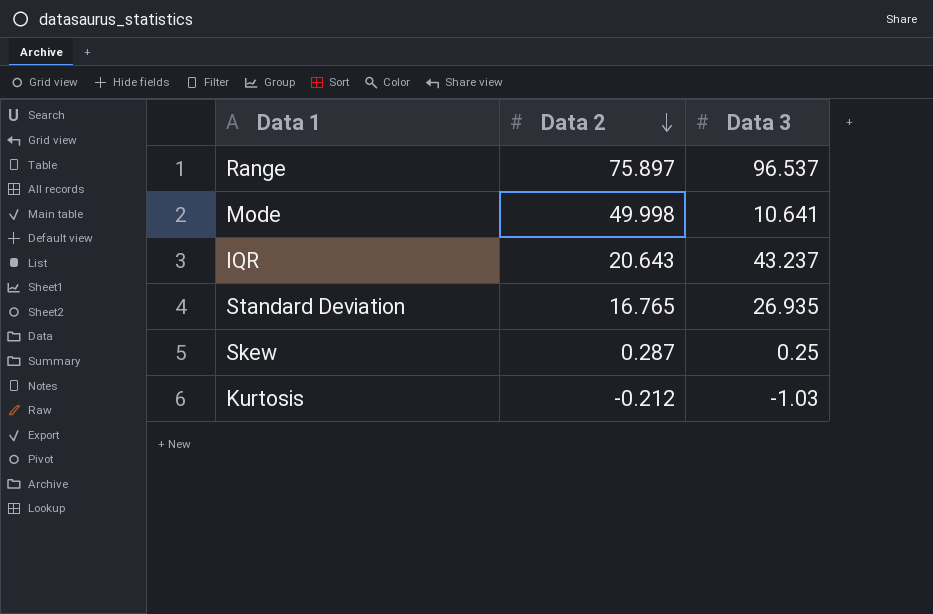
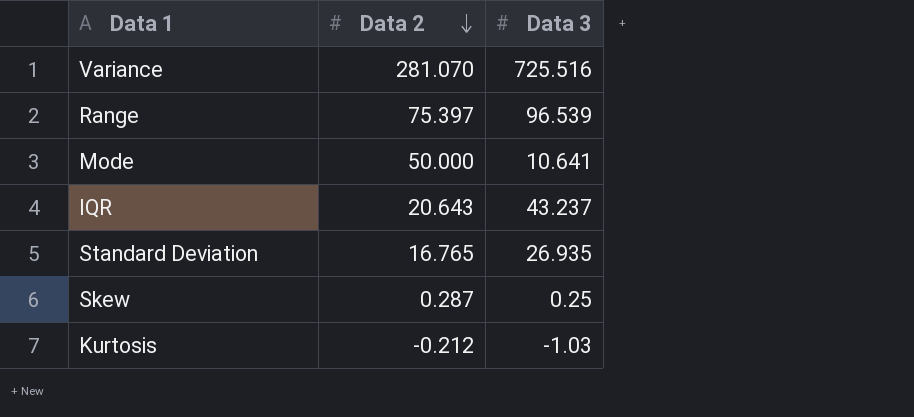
row Variance: none -> 281.070 | 725.516
Range | Data 2: 75.897 -> 75.397
Range | Data 3: 96.537 -> 96.539
Mode | Data 2: 49.998 -> 50.000

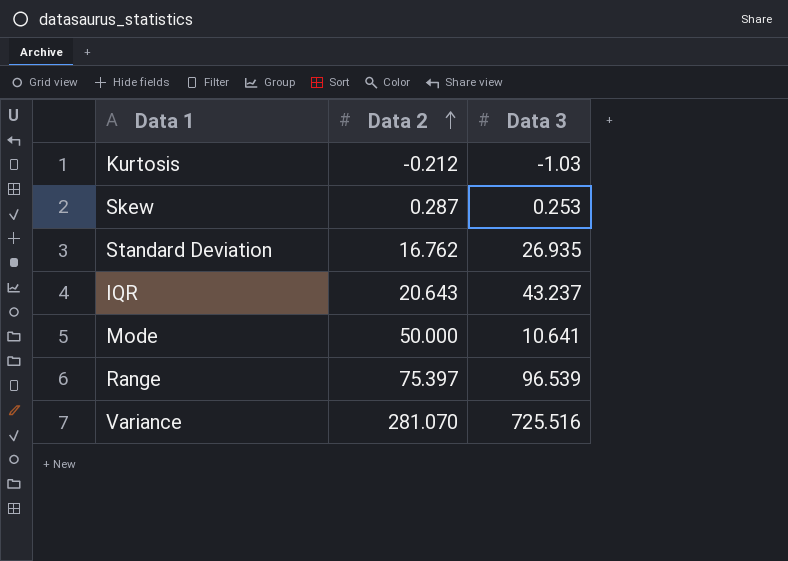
row order: Data 2 descending -> Data 2 ascending
Skew | Data 3: 0.25 -> 0.253
Standard Deviation | Data 2: 16.765 -> 16.762

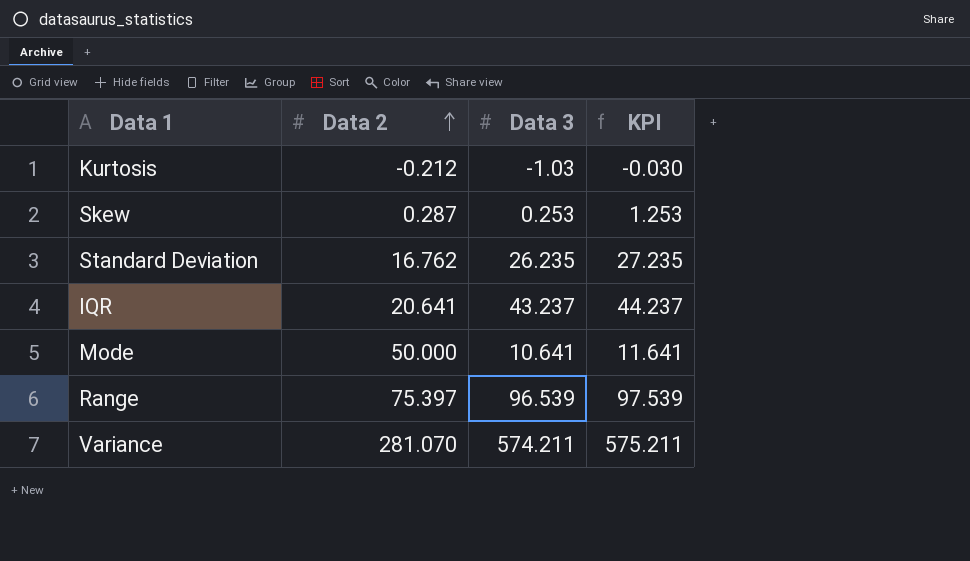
column KPI | formula: none -> [Data 3] + 1
Standard Deviation | Data 3: 26.935 -> 26.235
IQR | Data 2: 20.643 -> 20.641
Variance | Data 3: 725.516 -> 574.211

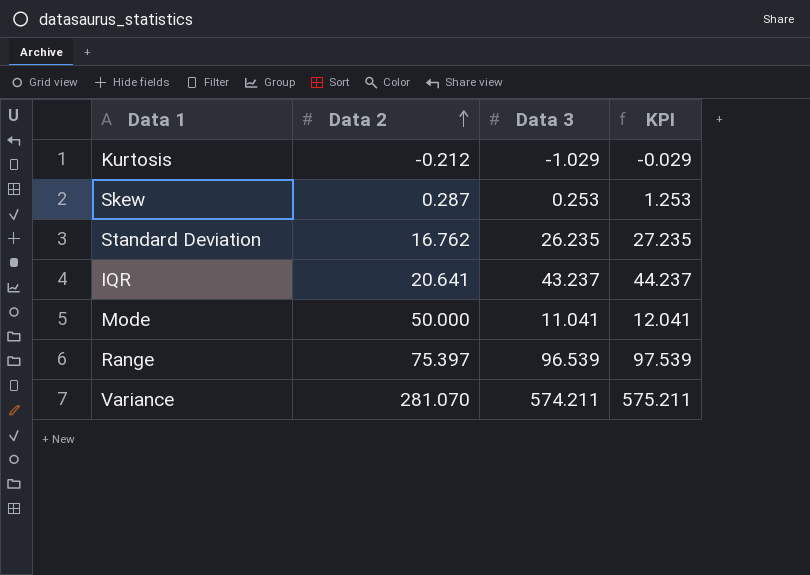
Kurtosis | Data 3: -1.03 -> -1.029
Kurtosis | KPI: -0.030 -> -0.029
Mode | Data 3: 10.641 -> 11.041
Mode | KPI: 11.641 -> 12.041

